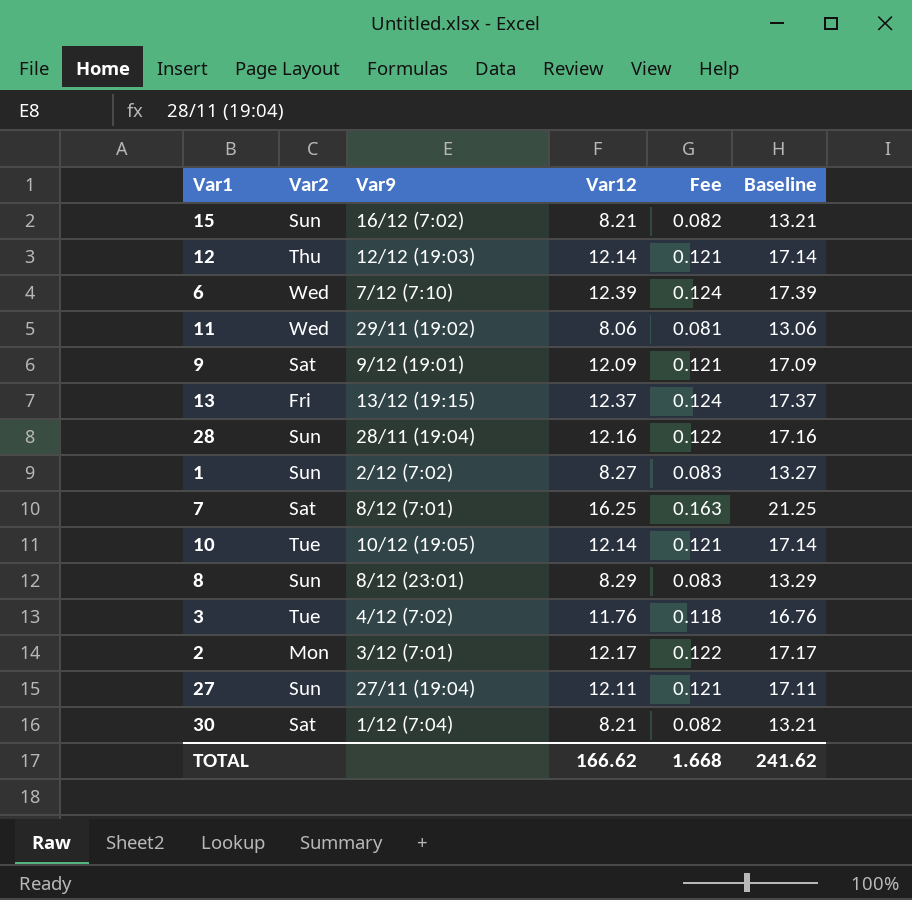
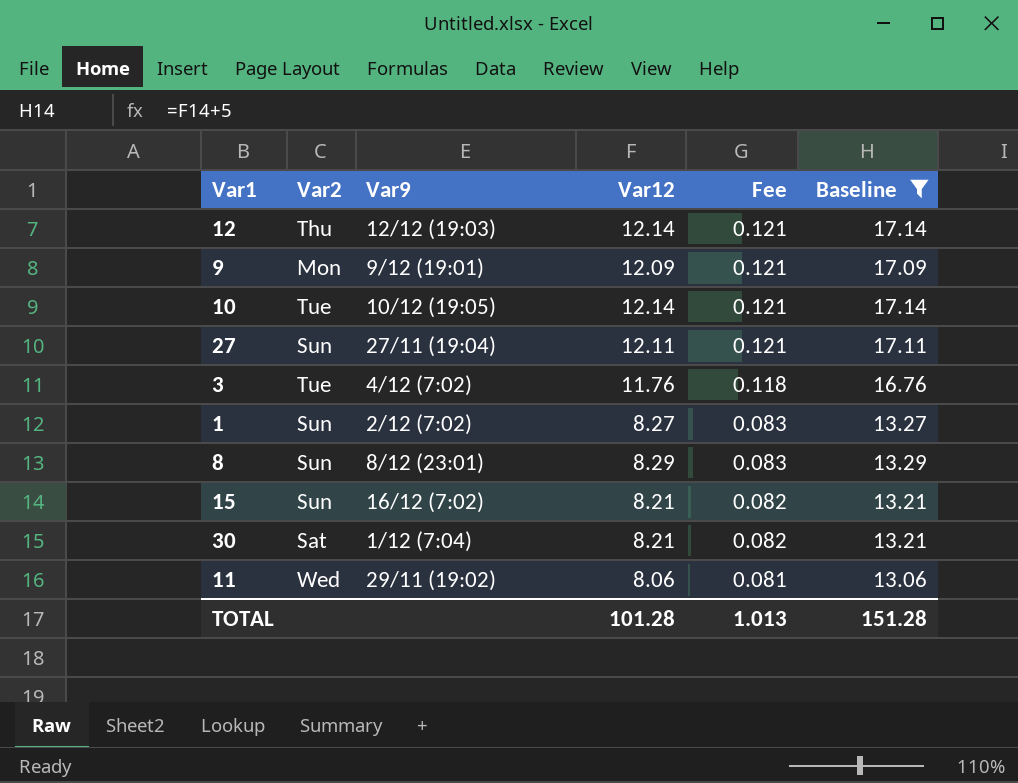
filter: none -> Baseline <= 17.14
row order: none -> Fee descending
9 | Var2: Sat -> Mon
TOTAL | Var12: 166.62 -> 101.28
TOTAL | Fee: 1.668 -> 1.013
TOTAL | Baseline: 241.62 -> 151.28

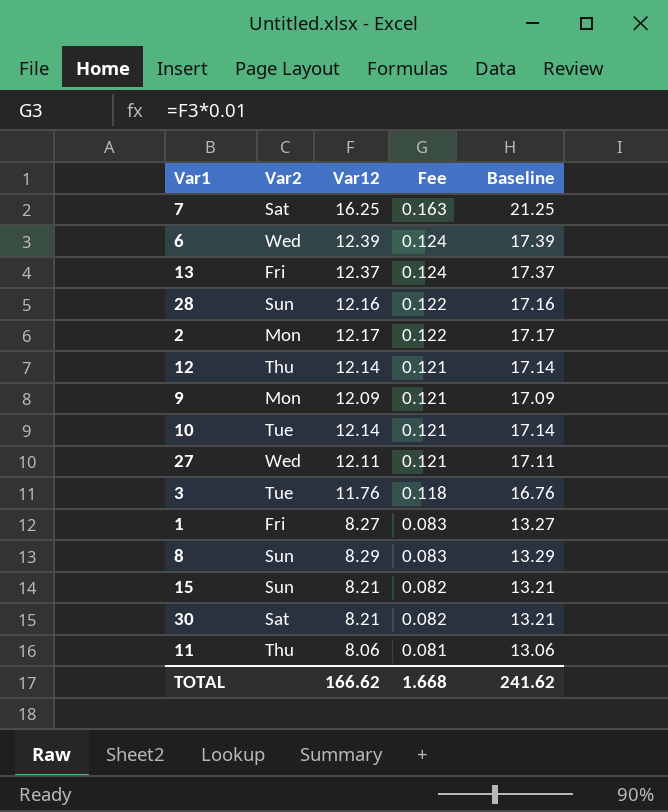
filter: Baseline <= 17.14 -> none
column Var9 | position: 3 -> none
27 | Var2: Sun -> Wed
1 | Var2: Sun -> Fri
11 | Var2: Wed -> Thu
TOTAL | Var12: 101.28 -> 166.62
TOTAL | Fee: 1.013 -> 1.668
TOTAL | Baseline: 151.28 -> 241.62

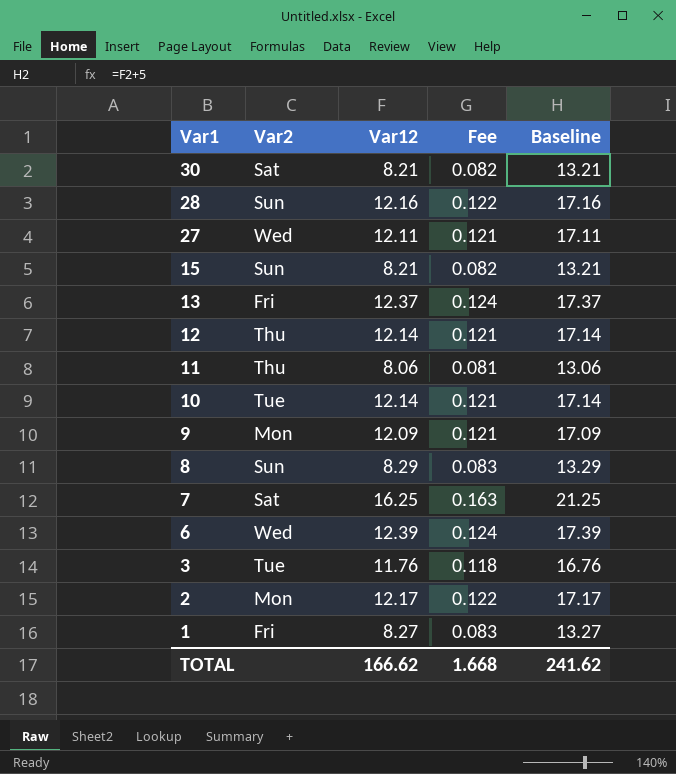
row order: Fee descending -> Var1 descending

